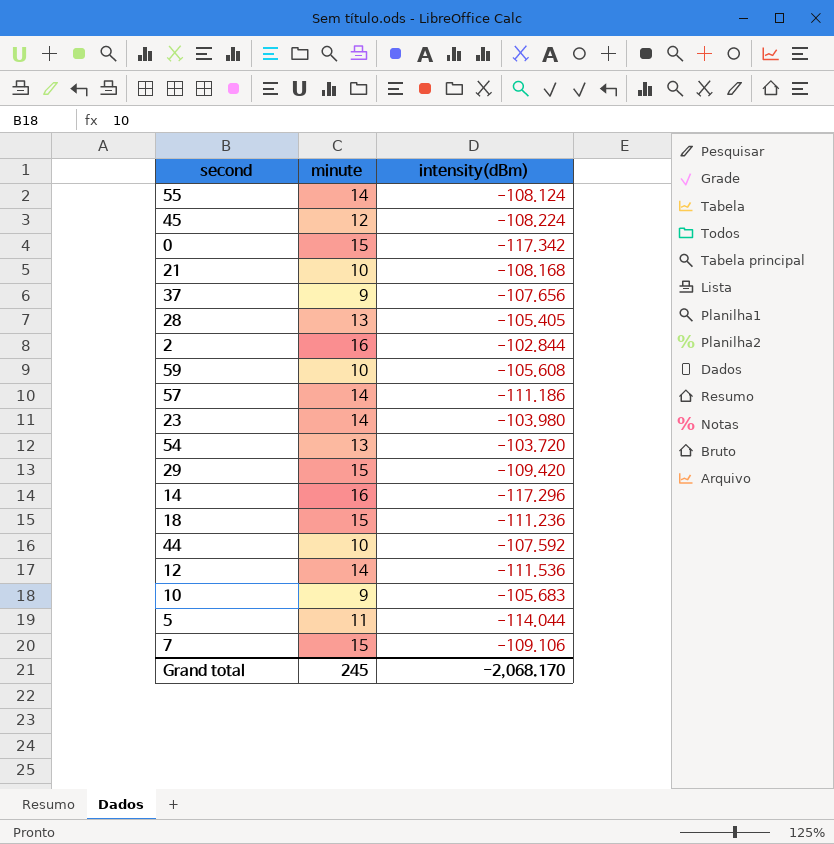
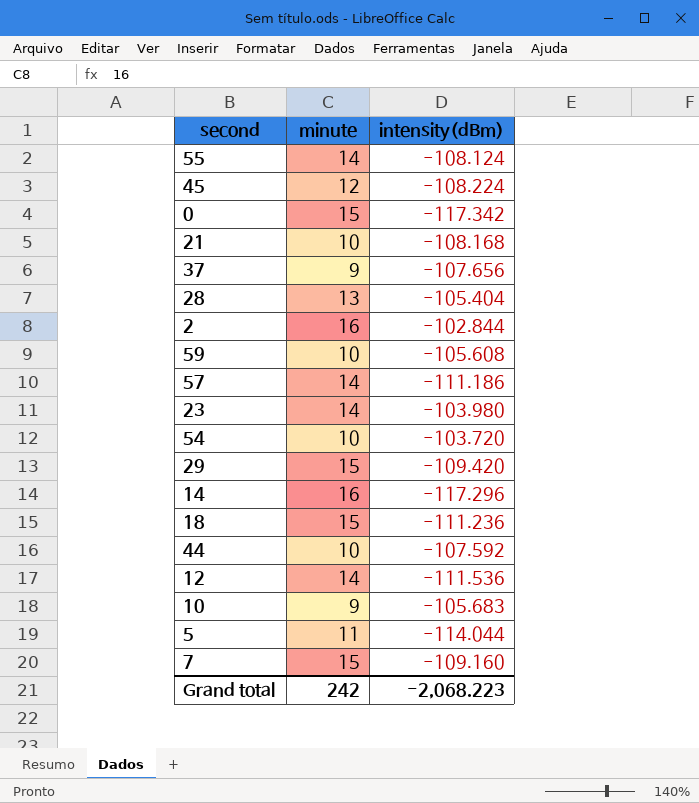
28 | intensity(dBm): -105.405 -> -105.404
54 | minute: 13 -> 10
7 | intensity(dBm): -109.106 -> -109.160
Grand total | minute: 245 -> 242
Grand total | intensity(dBm): -2,068.170 -> -2,068.223

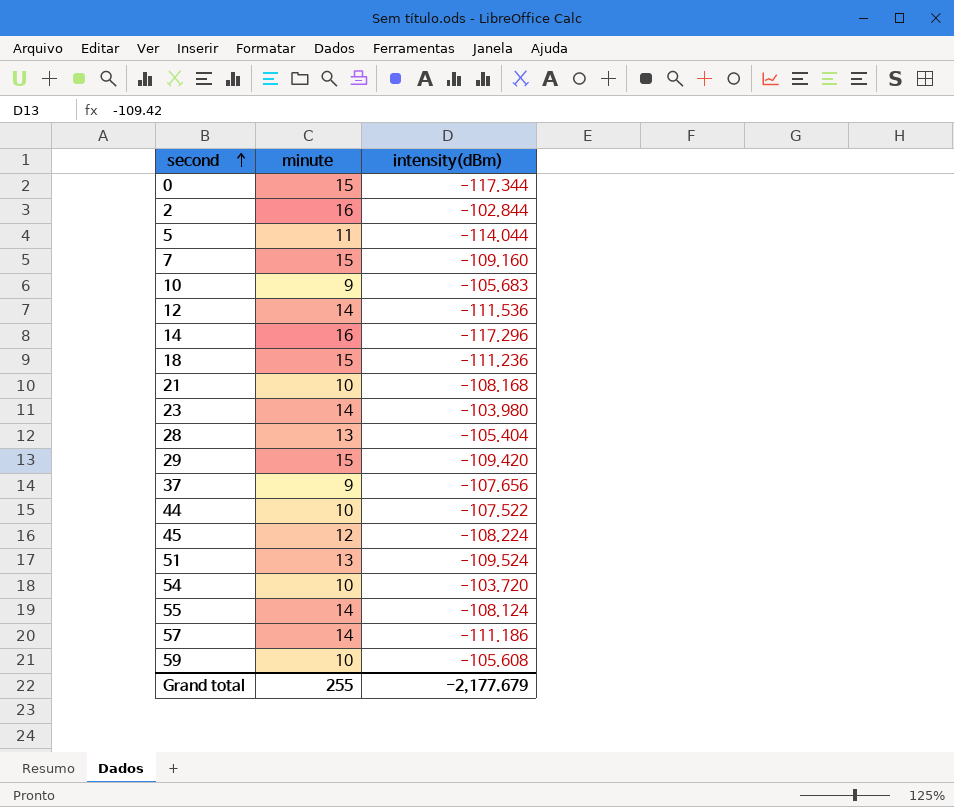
row order: none -> second ascending
0 | intensity(dBm): -117.342 -> -117.344
44 | intensity(dBm): -107.592 -> -107.522
row 51: none -> 13 | -109.524
Grand total | minute: 242 -> 255
Grand total | intensity(dBm): -2,068.223 -> -2,177.679

